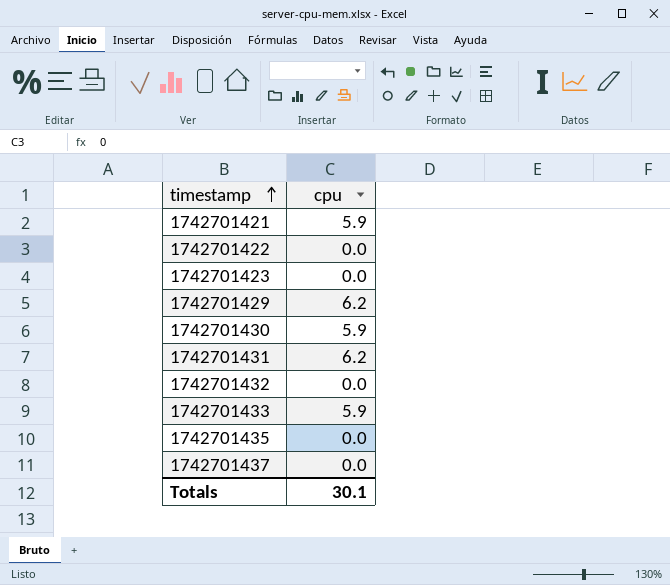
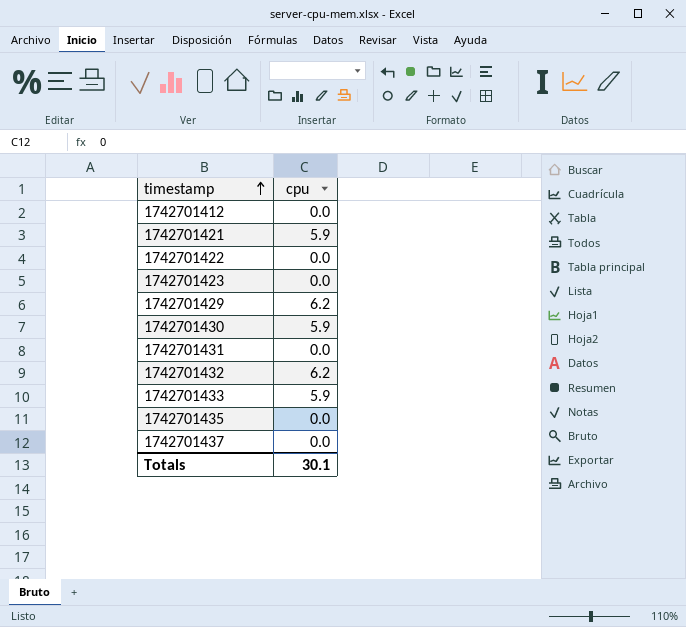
row 1742701412: none -> 0.0
1742701431 | cpu: 6.2 -> 0.0
1742701432 | cpu: 0.0 -> 6.2

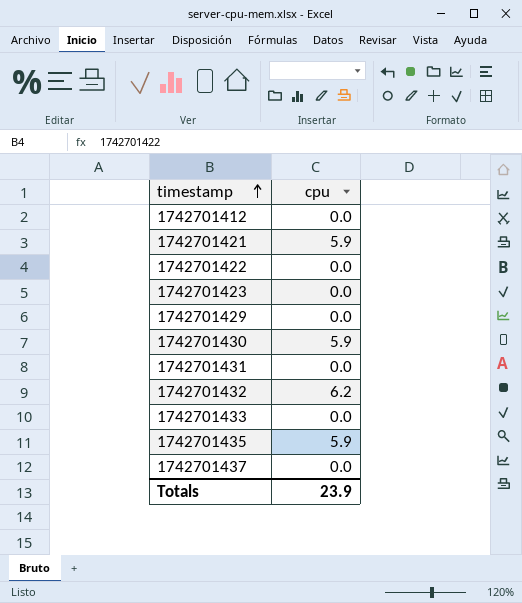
1742701429 | cpu: 6.2 -> 0.0
1742701433 | cpu: 5.9 -> 0.0
1742701435 | cpu: 0.0 -> 5.9
Totals | cpu: 30.1 -> 23.9

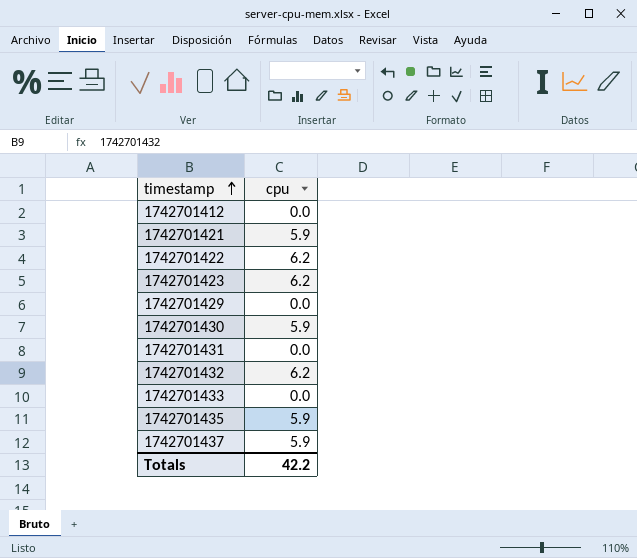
1742701422 | cpu: 0.0 -> 6.2
1742701423 | cpu: 0.0 -> 6.2
1742701437 | cpu: 0.0 -> 5.9
Totals | cpu: 23.9 -> 42.2

